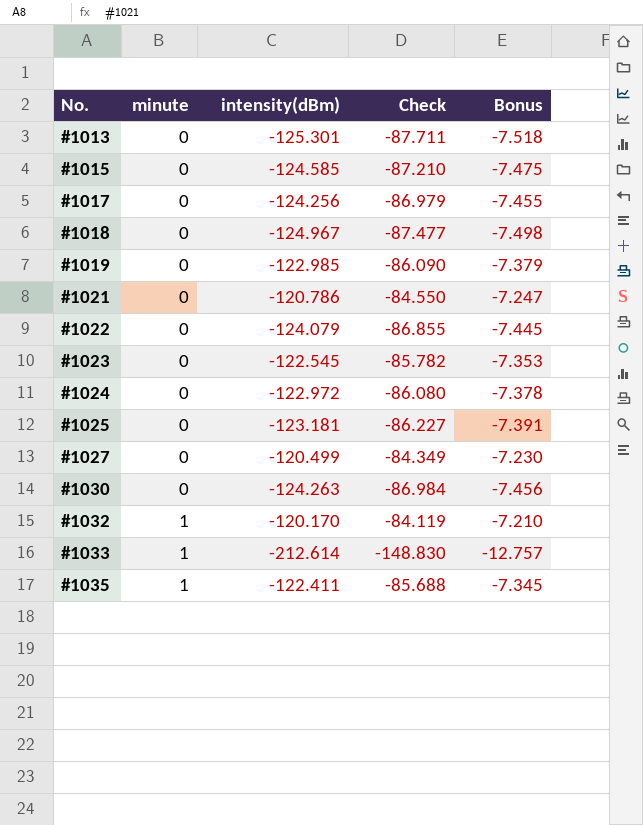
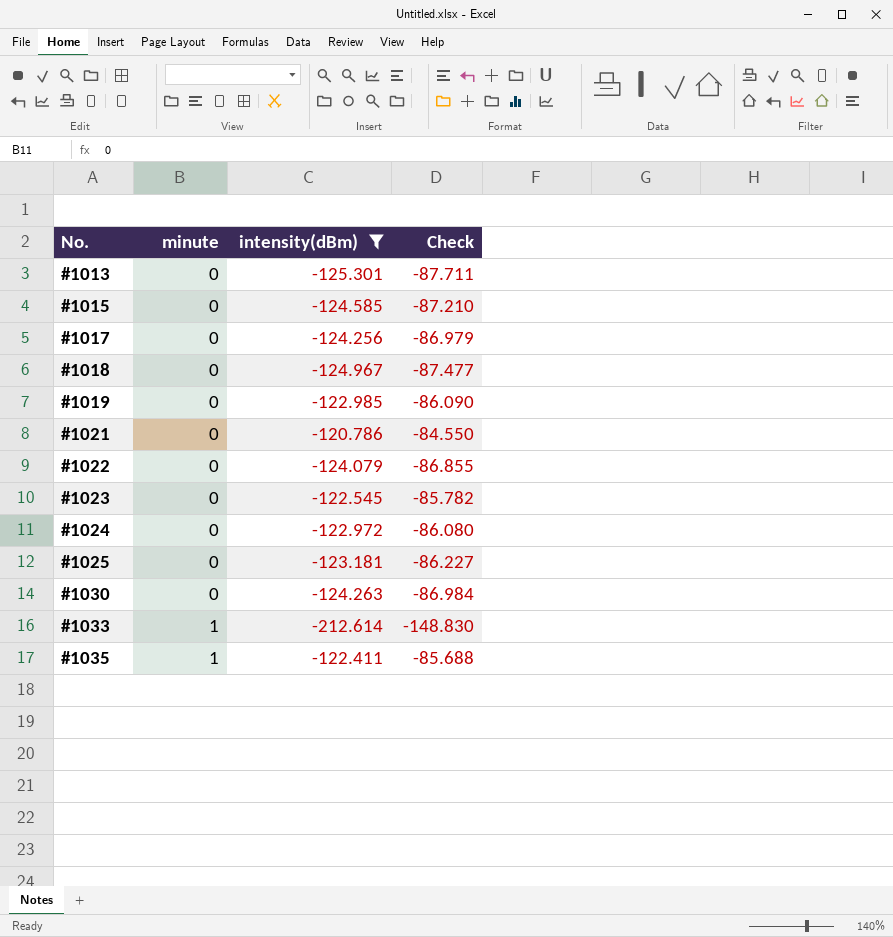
filter: none -> intensity(dBm) <= -120.786
column Bonus | formula: [intensity(dBm)] * 0.06 -> none

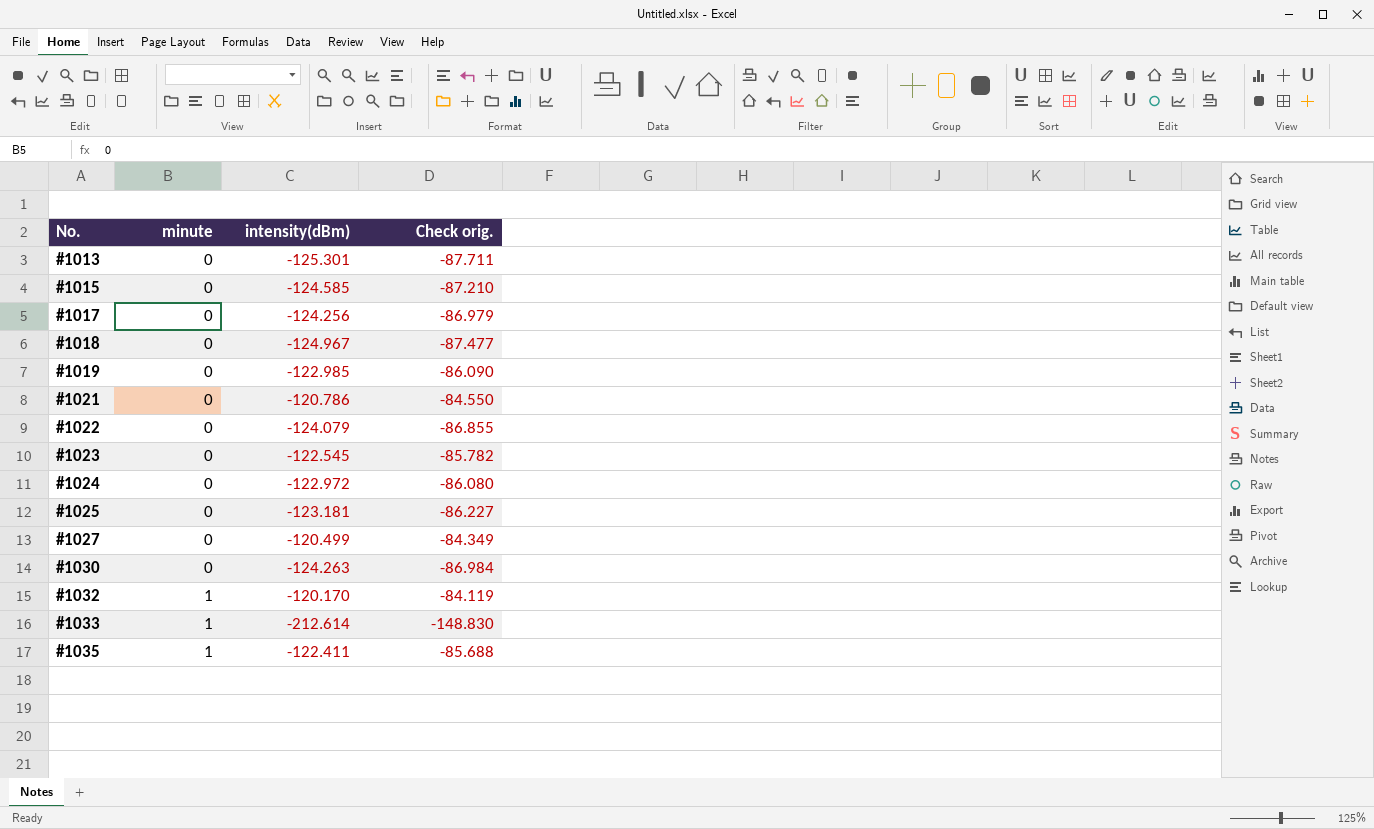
filter: intensity(dBm) <= -120.786 -> none
column name: Check -> Check orig.

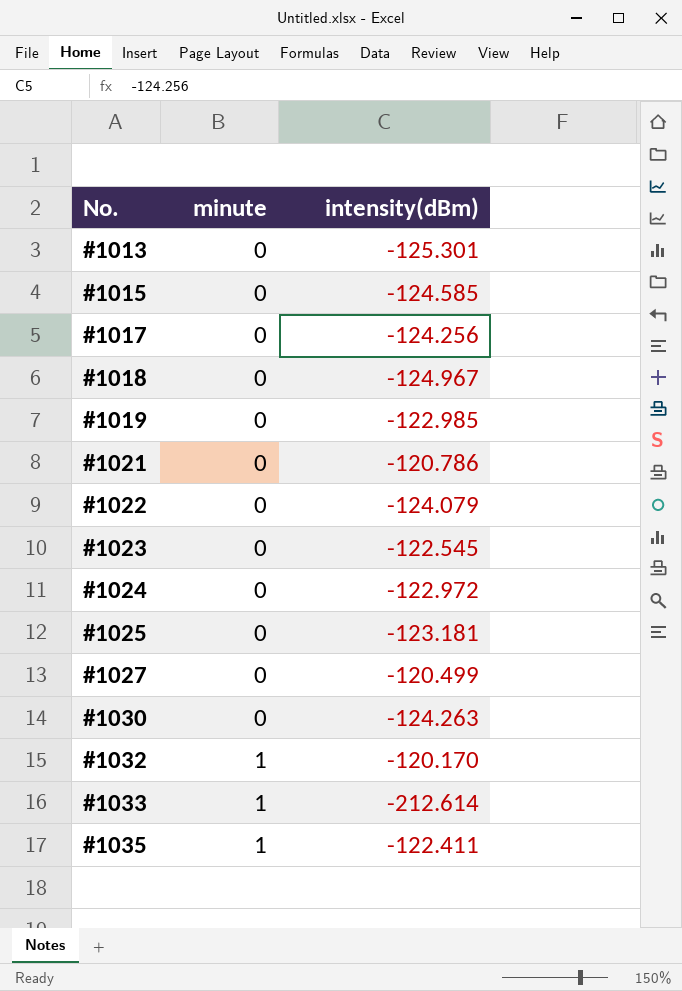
column Check orig. | formula: [intensity(dBm)] * 0.7 -> none

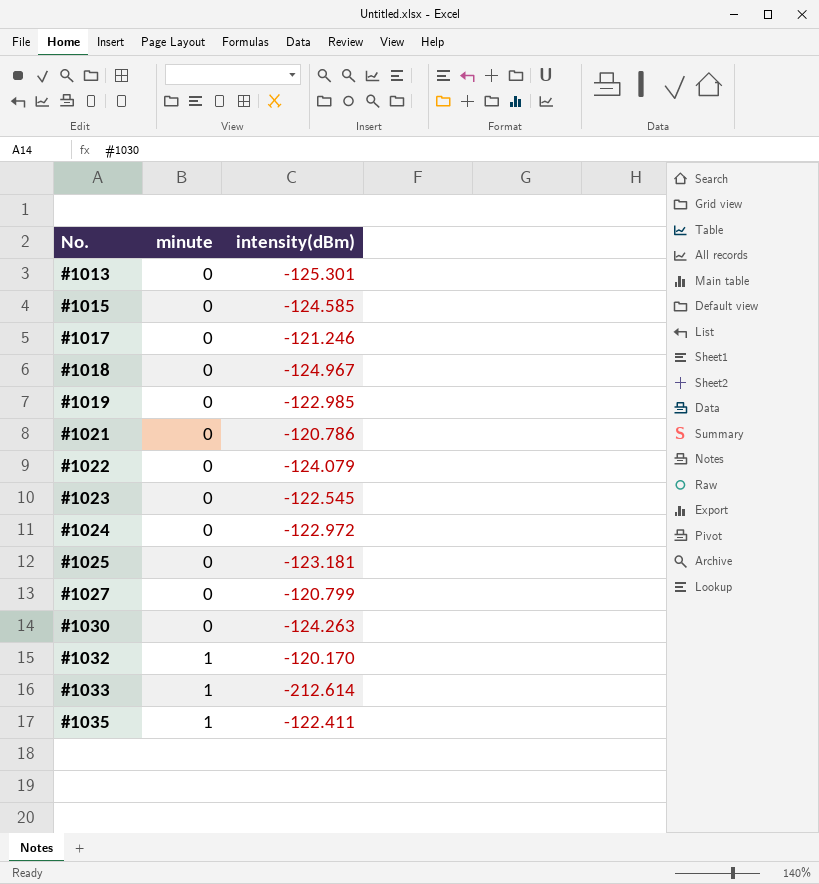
#1017 | intensity(dBm): -124.256 -> -121.246
#1027 | intensity(dBm): -120.499 -> -120.799

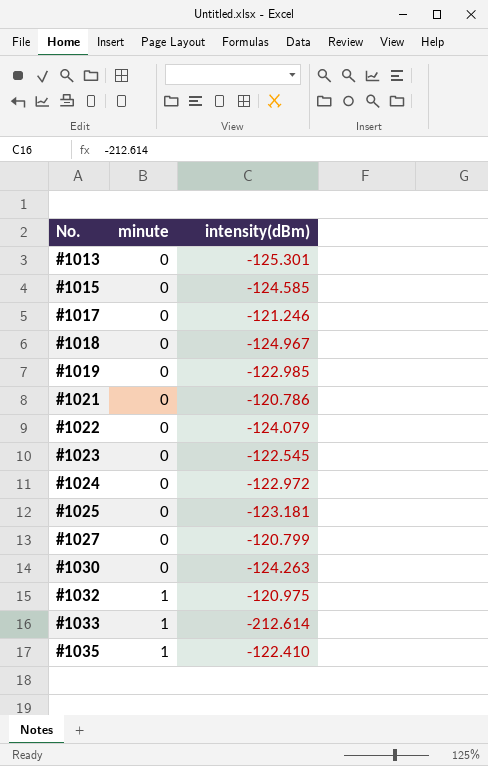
#1032 | intensity(dBm): -120.170 -> -120.975
#1035 | intensity(dBm): -122.411 -> -122.410

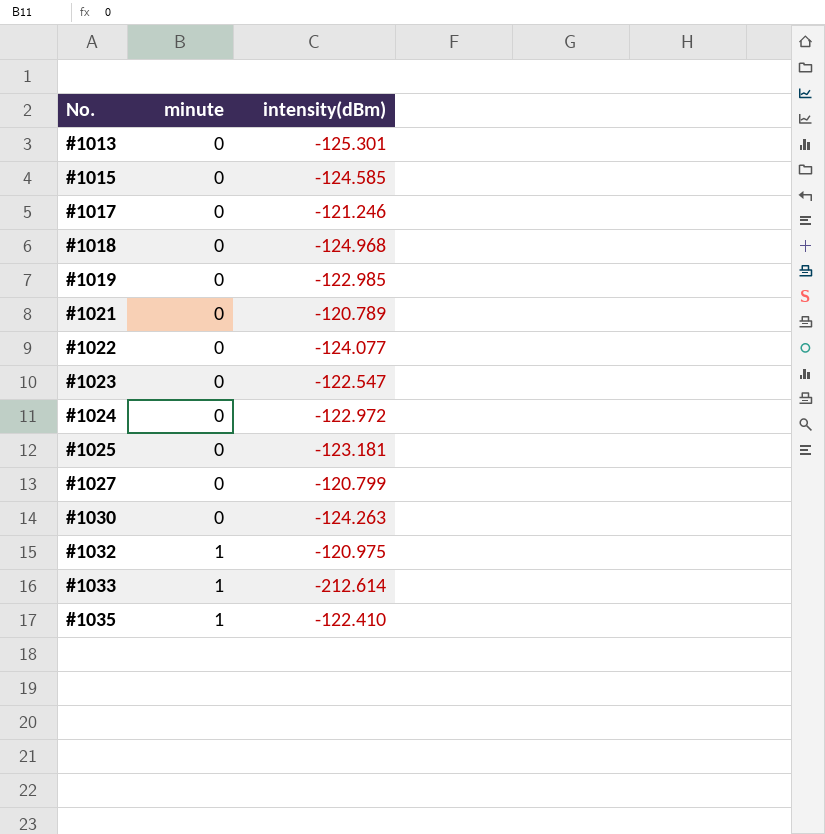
#1018 | intensity(dBm): -124.967 -> -124.968
#1021 | intensity(dBm): -120.786 -> -120.789
#1022 | intensity(dBm): -124.079 -> -124.077
#1023 | intensity(dBm): -122.545 -> -122.547

